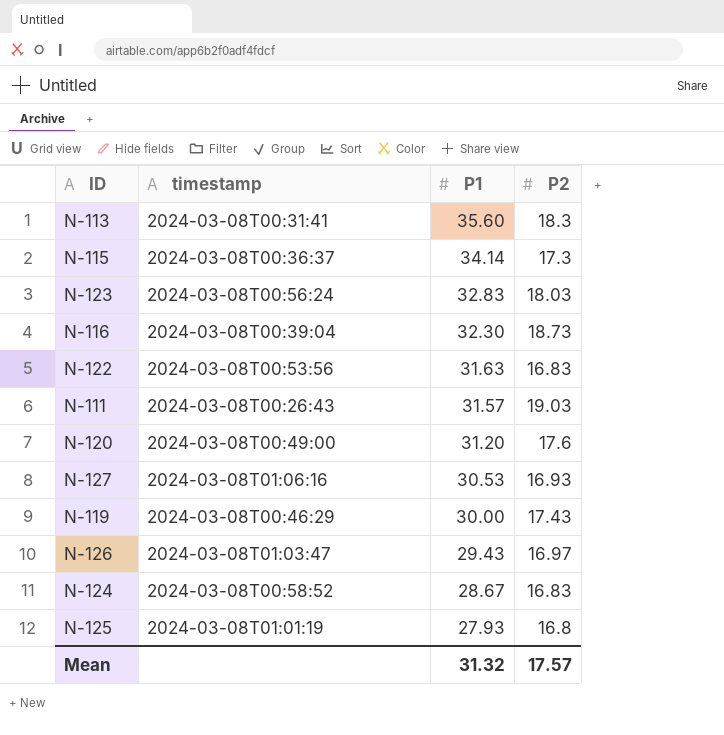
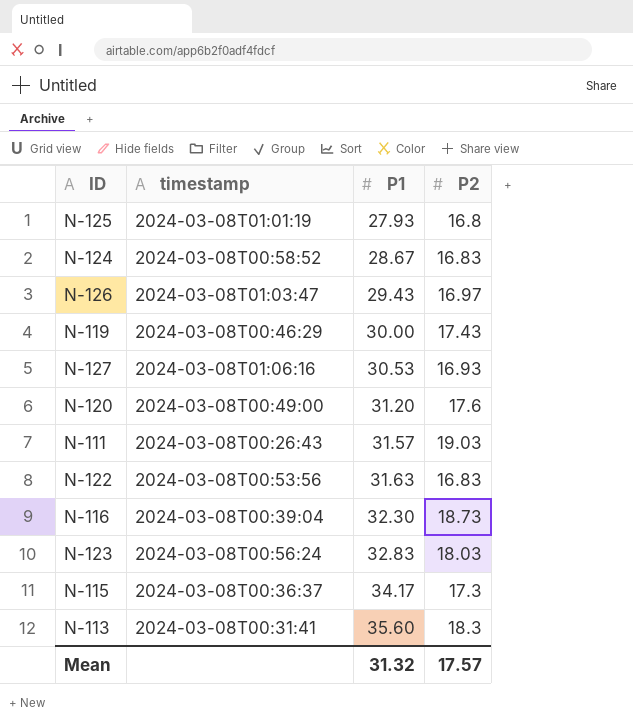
row order: P1 descending -> P1 ascending
N-115 | P1: 34.14 -> 34.17

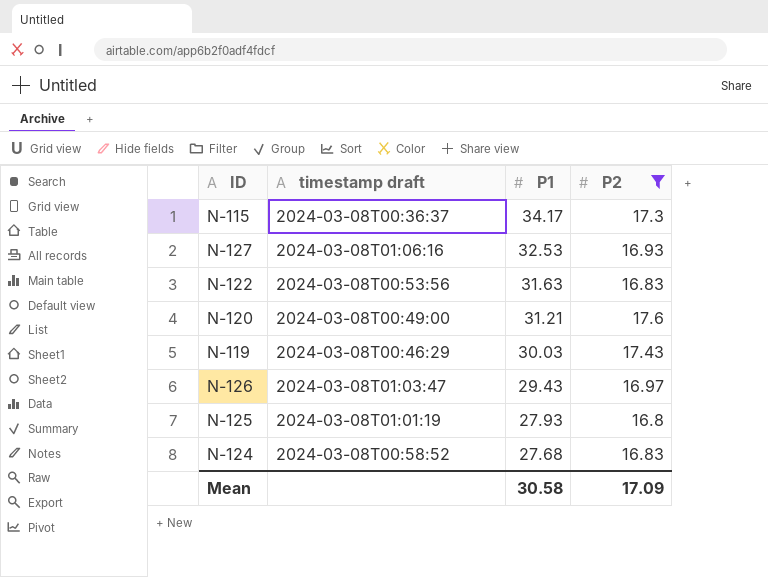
filter: none -> P2 <= 17.6
row order: P1 ascending -> P1 descending
column name: timestamp -> timestamp draft
N-127 | P1: 30.53 -> 32.53
N-120 | P1: 31.20 -> 31.21
N-119 | P1: 30.00 -> 30.03
N-124 | P1: 28.67 -> 27.68
Mean | P1: 31.32 -> 30.58
Mean | P2: 17.57 -> 17.09

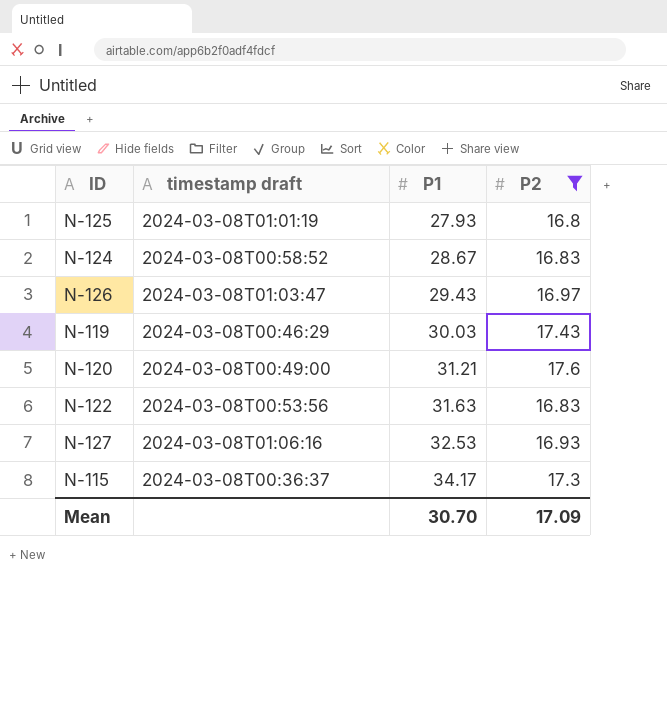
row order: P1 descending -> P1 ascending
N-124 | P1: 27.68 -> 28.67
Mean | P1: 30.58 -> 30.70

